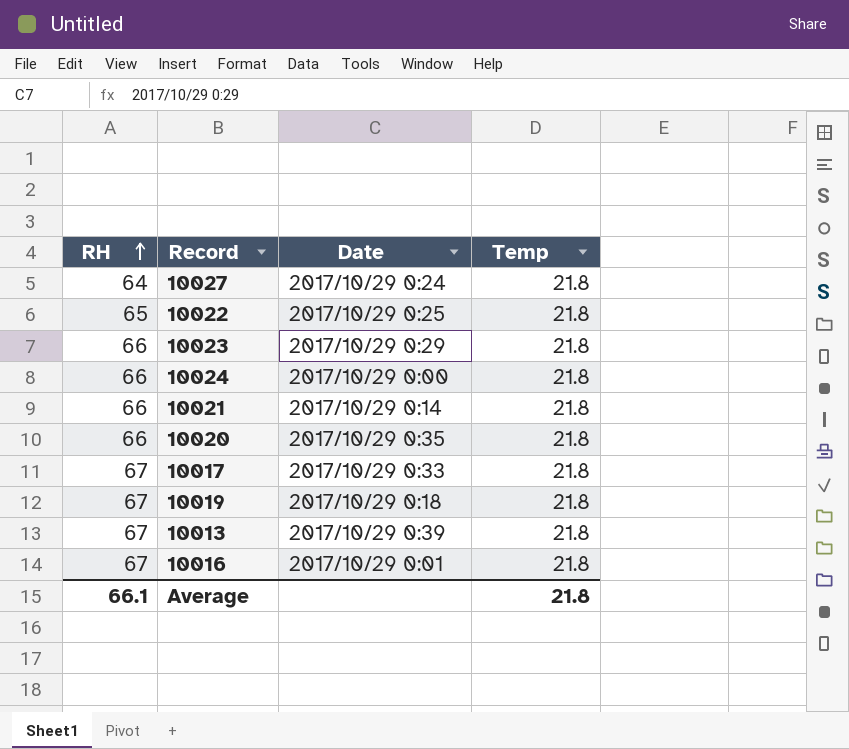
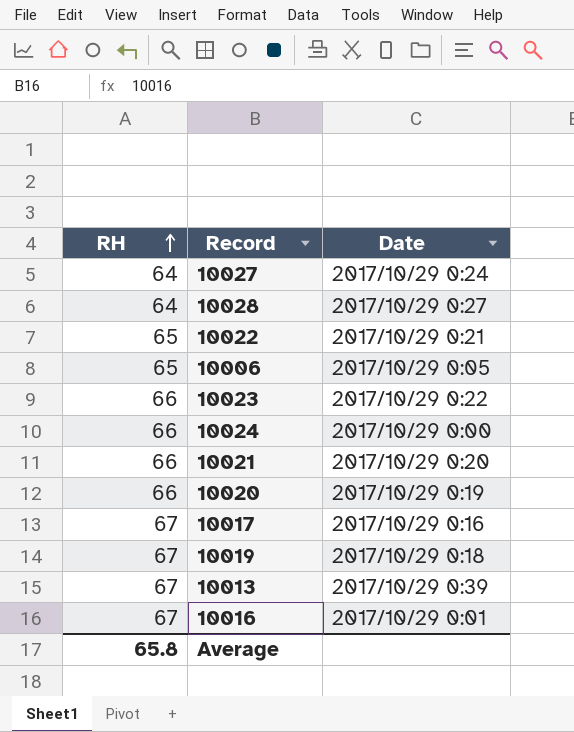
column Temp | position: 4 -> none
row 10028: none -> 64 | 2017/10/29 0:27
10022 | Date: 2017/10/29 0:25 -> 2017/10/29 0:21
row 10006: none -> 65 | 2017/10/29 0:05
10023 | Date: 2017/10/29 0:29 -> 2017/10/29 0:22
10021 | Date: 2017/10/29 0:14 -> 2017/10/29 0:20
10020 | Date: 2017/10/29 0:35 -> 2017/10/29 0:19
10017 | Date: 2017/10/29 0:33 -> 2017/10/29 0:16
Average | RH: 66.1 -> 65.8

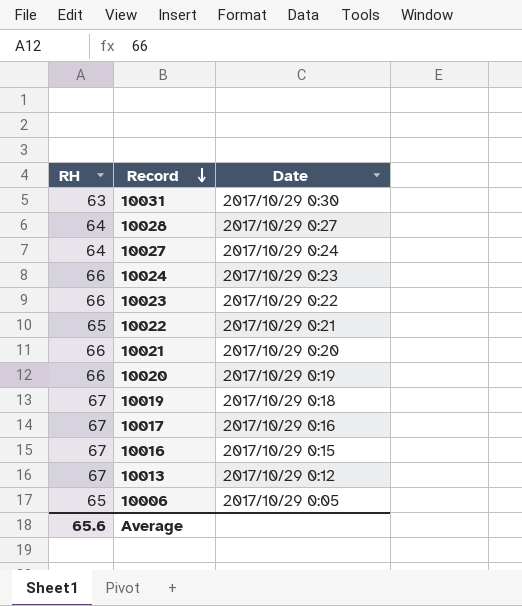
row order: RH ascending -> Record descending
row 10031: none -> 63 | 2017/10/29 0:30
10024 | Date: 2017/10/29 0:00 -> 2017/10/29 0:23
10016 | Date: 2017/10/29 0:01 -> 2017/10/29 0:15
10013 | Date: 2017/10/29 0:39 -> 2017/10/29 0:12
Average | RH: 65.8 -> 65.6

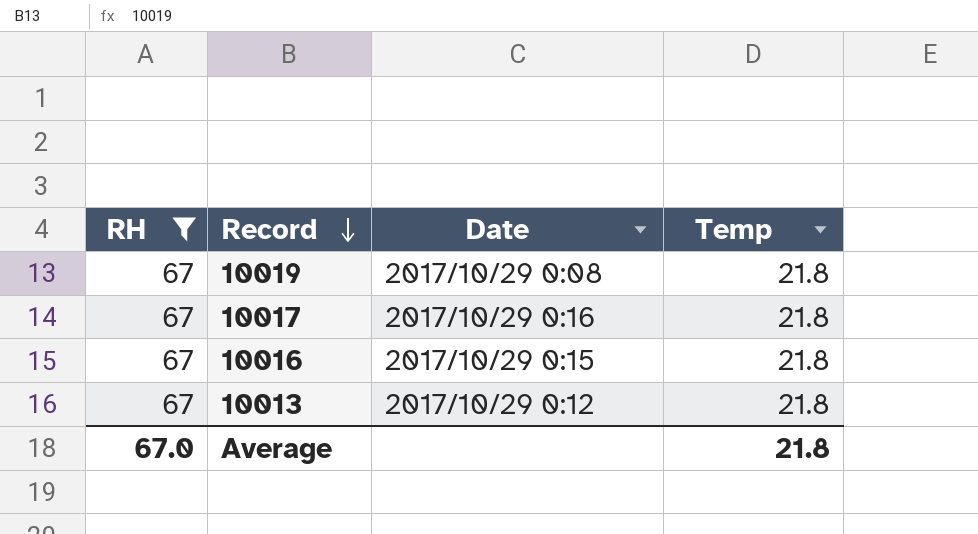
filter: none -> RH = 67
column Temp | position: none -> 4
10019 | Date: 2017/10/29 0:18 -> 2017/10/29 0:08
Average | RH: 65.6 -> 67.0

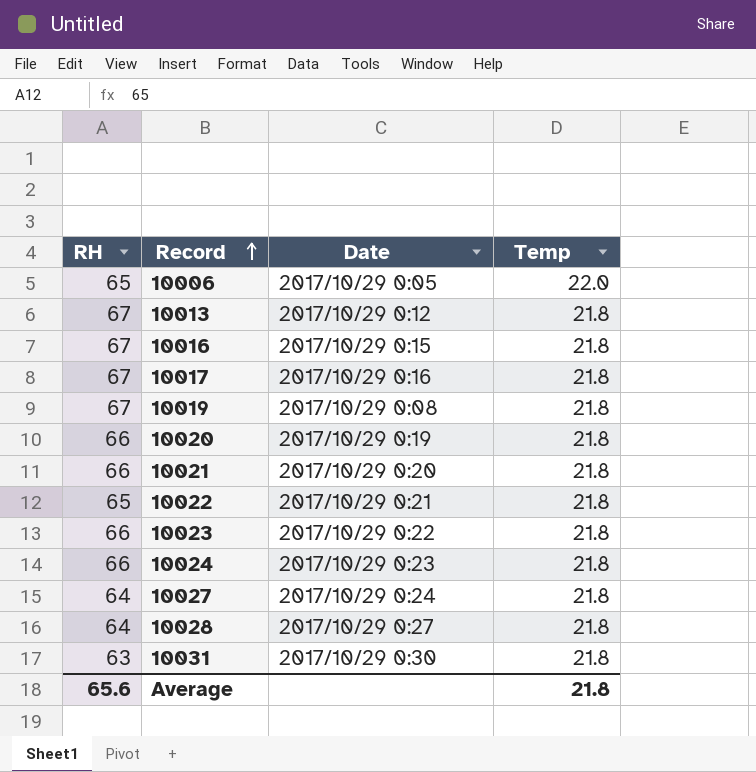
filter: RH = 67 -> none
row order: Record descending -> Record ascending
Average | RH: 67.0 -> 65.6

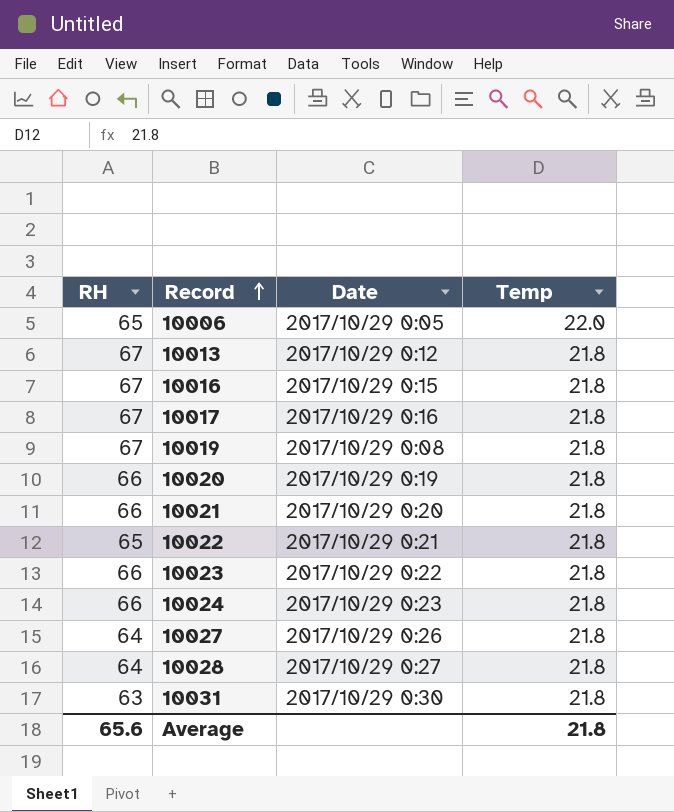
10027 | Date: 2017/10/29 0:24 -> 2017/10/29 0:26

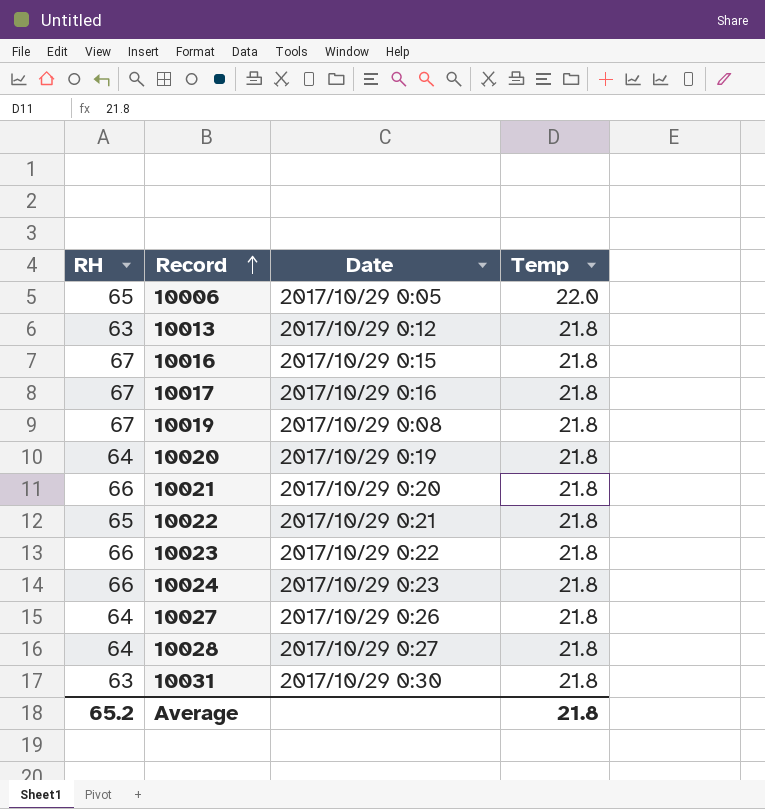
10013 | RH: 67 -> 63
10020 | RH: 66 -> 64
Average | RH: 65.6 -> 65.2

